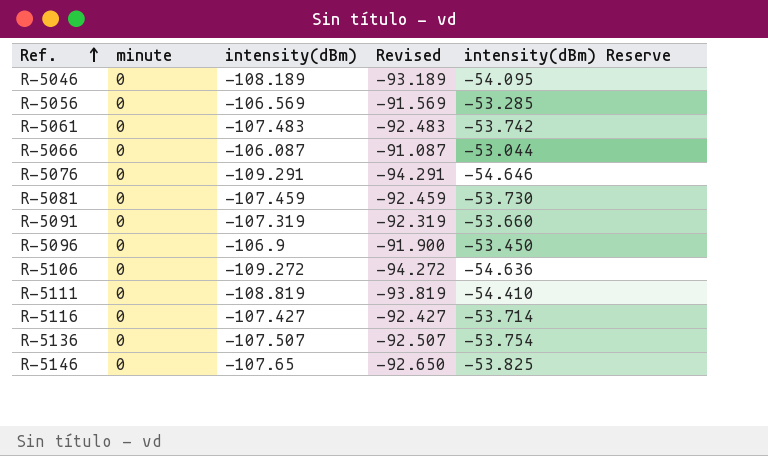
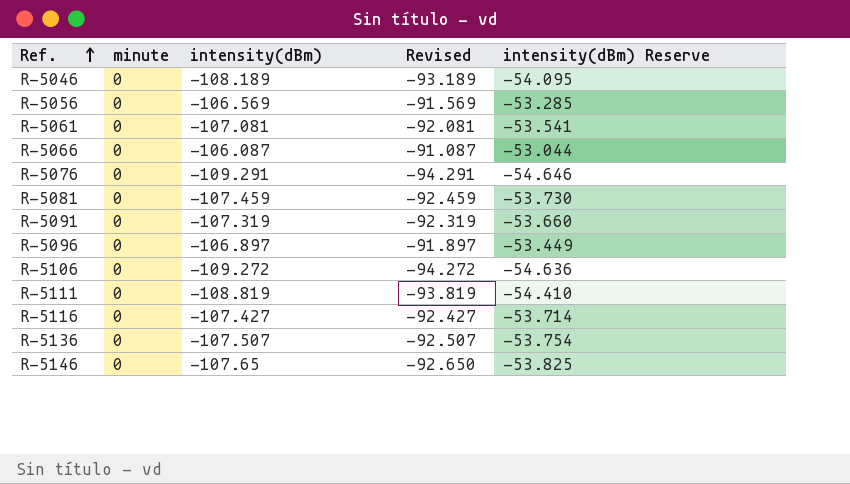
R-5061 | intensity(dBm): -107.483 -> -107.081
R-5061 | Revised: -92.483 -> -92.081
R-5061 | intensity(dBm) Reserve: -53.742 -> -53.541
R-5096 | intensity(dBm): -106.9 -> -106.897
R-5096 | Revised: -91.900 -> -91.897
R-5096 | intensity(dBm) Reserve: -53.450 -> -53.449

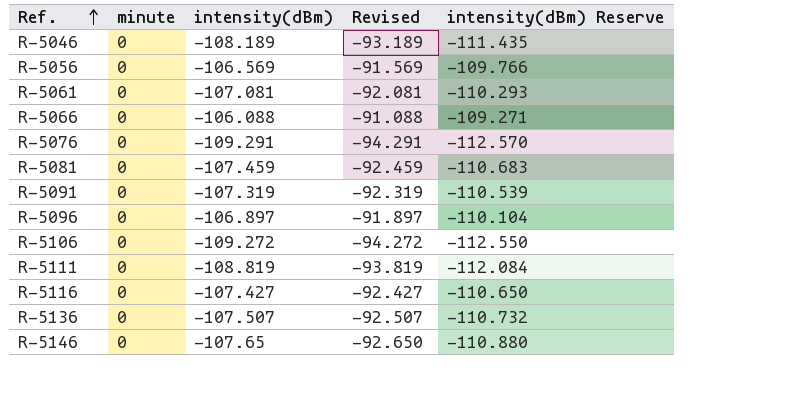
column intensity(dBm) Reserve | formula: [intensity(dBm)] * 0.5 -> [intensity(dBm)] * 1.03
R-5066 | intensity(dBm): -106.087 -> -106.088
R-5066 | Revised: -91.087 -> -91.088

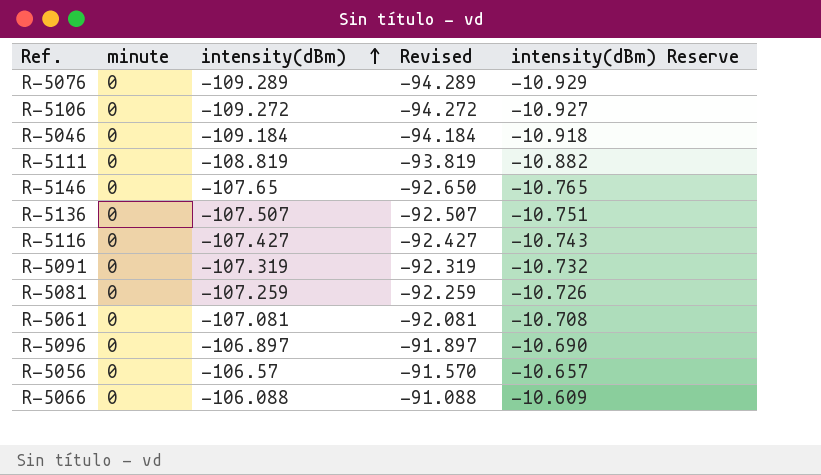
row order: Ref. ascending -> intensity(dBm) ascending
column intensity(dBm) Reserve | formula: [intensity(dBm)] * 1.03 -> [intensity(dBm)] * 0.1
R-5076 | intensity(dBm): -109.291 -> -109.289
R-5076 | Revised: -94.291 -> -94.289
R-5046 | intensity(dBm): -108.189 -> -109.184
R-5046 | Revised: -93.189 -> -94.184
R-5081 | intensity(dBm): -107.459 -> -107.259
R-5081 | Revised: -92.459 -> -92.259
R-5056 | intensity(dBm): -106.569 -> -106.57
R-5056 | Revised: -91.569 -> -91.570

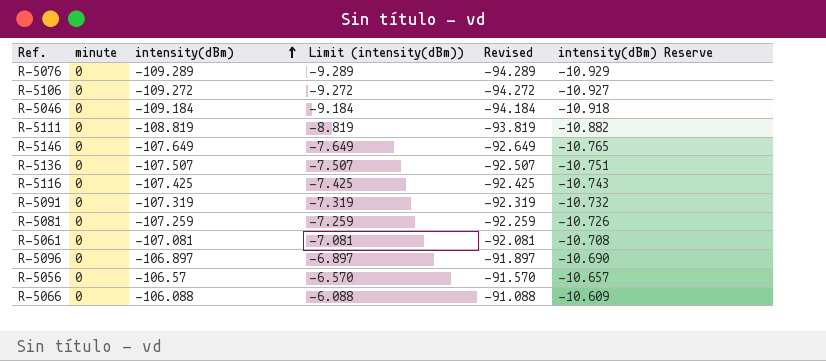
column Limit (intensity(dBm)) | formula: none -> [intensity(dBm)] + 100
R-5146 | intensity(dBm): -107.65 -> -107.649
R-5146 | Revised: -92.650 -> -92.649
R-5116 | intensity(dBm): -107.427 -> -107.425
R-5116 | Revised: -92.427 -> -92.425

